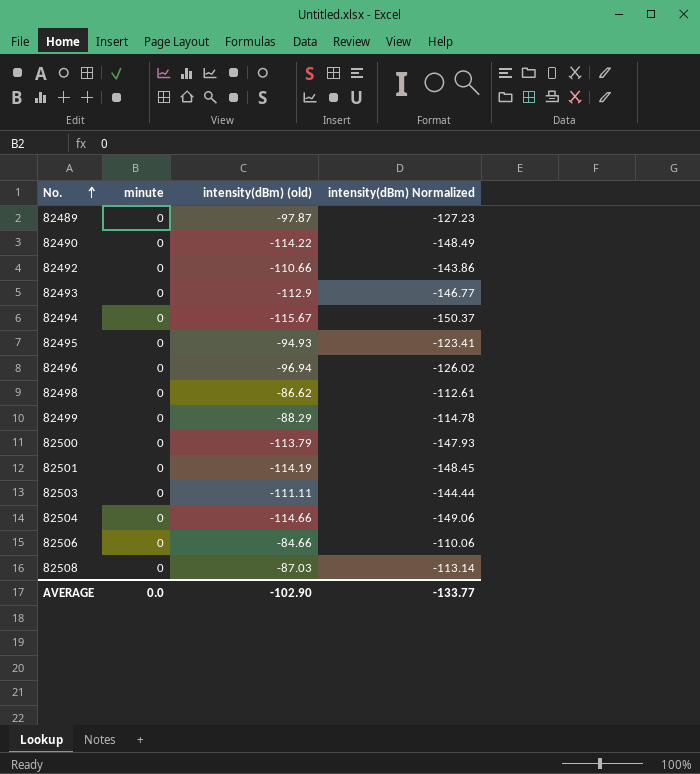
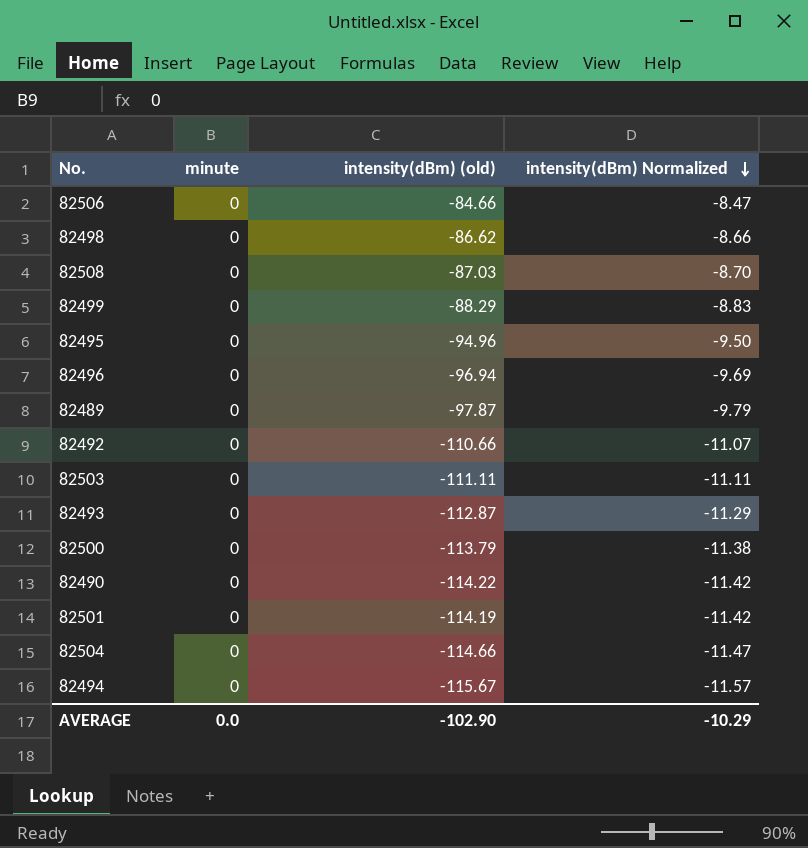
row order: No. ascending -> intensity(dBm) Normalized descending
column intensity(dBm) Normalized | formula: [intensity(dBm) (old)] * 1.3 -> [intensity(dBm) (old)] * 0.1
82495 | intensity(dBm) (old): -94.93 -> -94.96
82493 | intensity(dBm) (old): -112.9 -> -112.87
AVERAGE | intensity(dBm) Normalized: -133.77 -> -10.29

